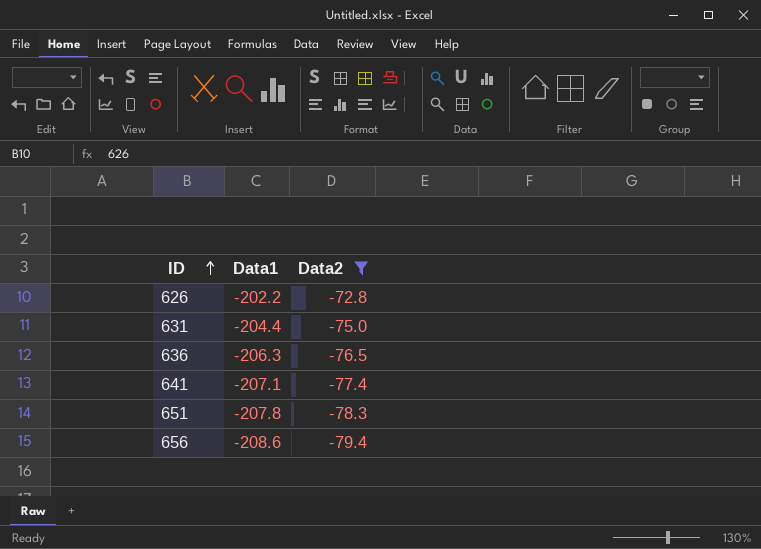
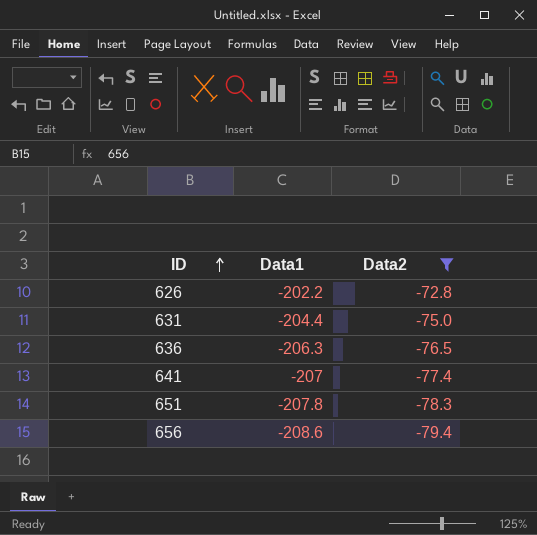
641 | Data1: -207.1 -> -207

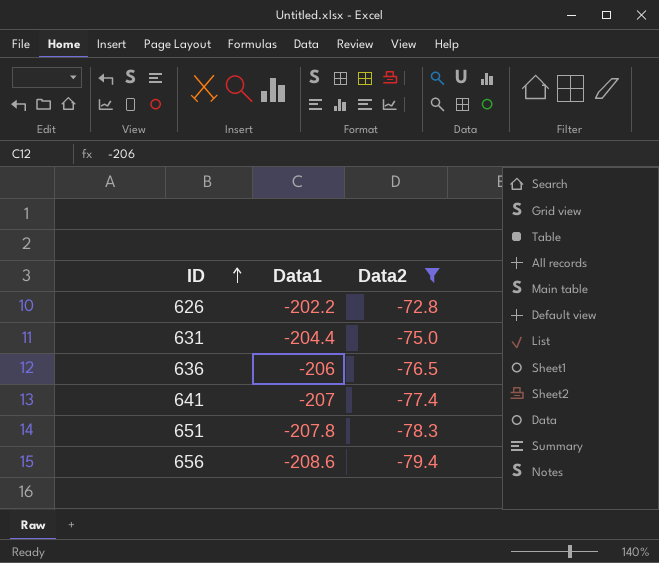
636 | Data1: -206.3 -> -206

